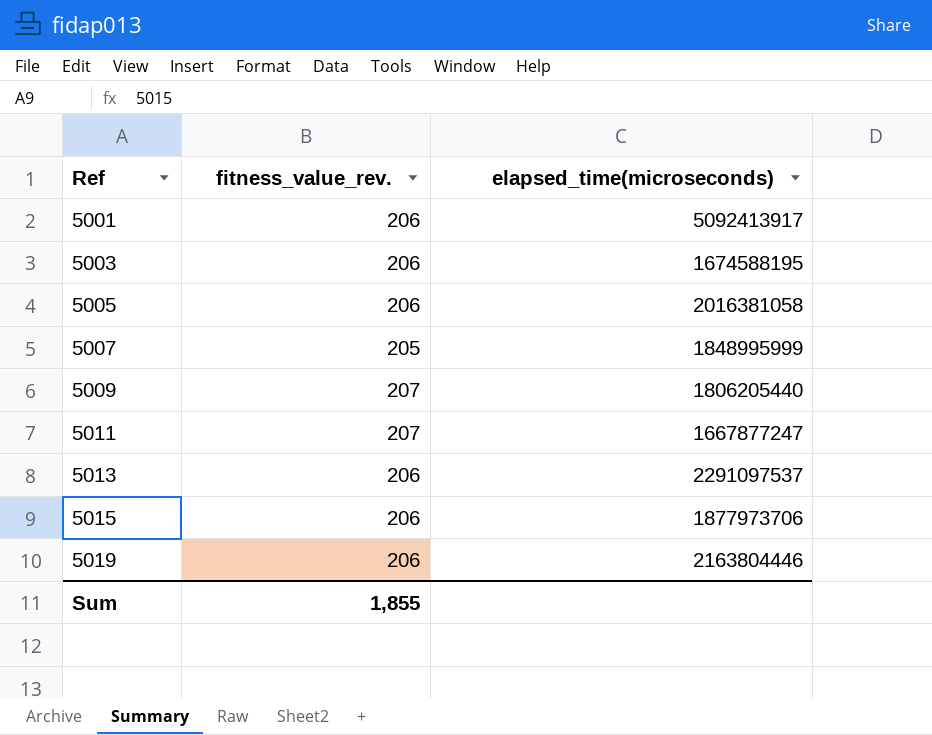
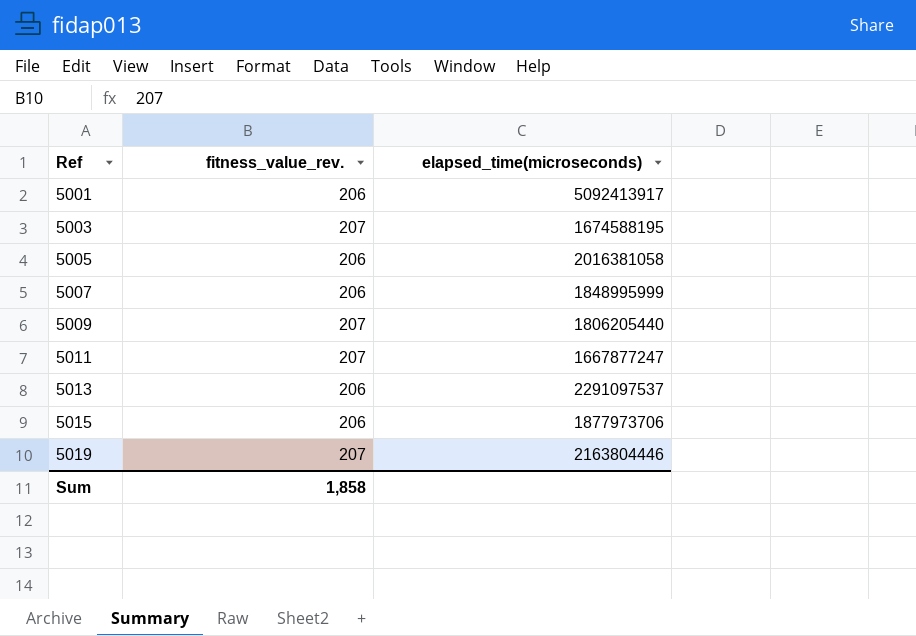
5003 | fitness_value_rev.: 206 -> 207
5007 | fitness_value_rev.: 205 -> 206
5019 | fitness_value_rev.: 206 -> 207
Sum | fitness_value_rev.: 1,855 -> 1,858

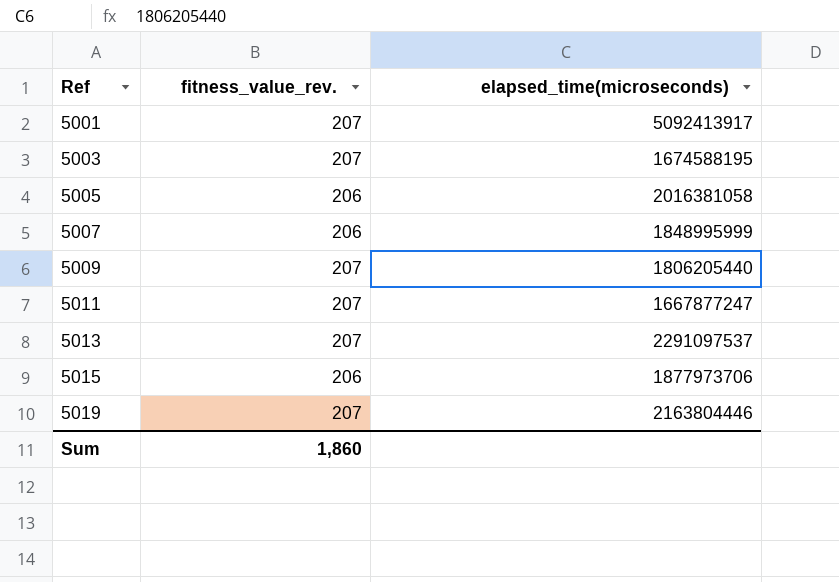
5001 | fitness_value_rev.: 206 -> 207
5013 | fitness_value_rev.: 206 -> 207
Sum | fitness_value_rev.: 1,858 -> 1,860

